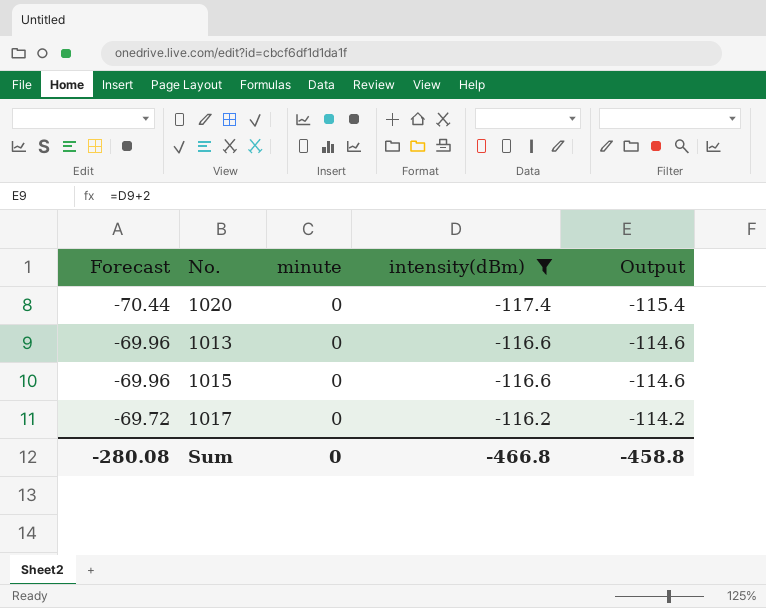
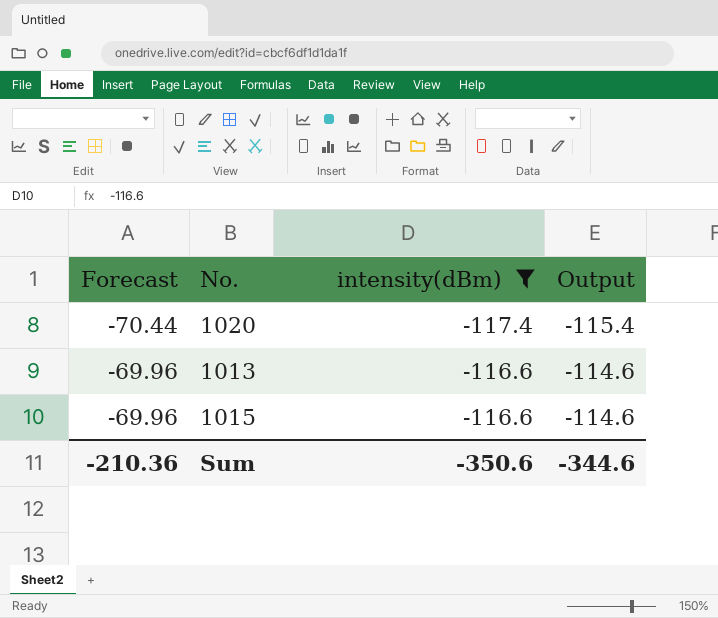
column minute | position: 3 -> none
row 1017: -69.72 | 0 | -116.2 | -114.2 -> none
Sum | Forecast: -280.08 -> -210.36
Sum | intensity(dBm): -466.8 -> -350.6
Sum | Output: -458.8 -> -344.6

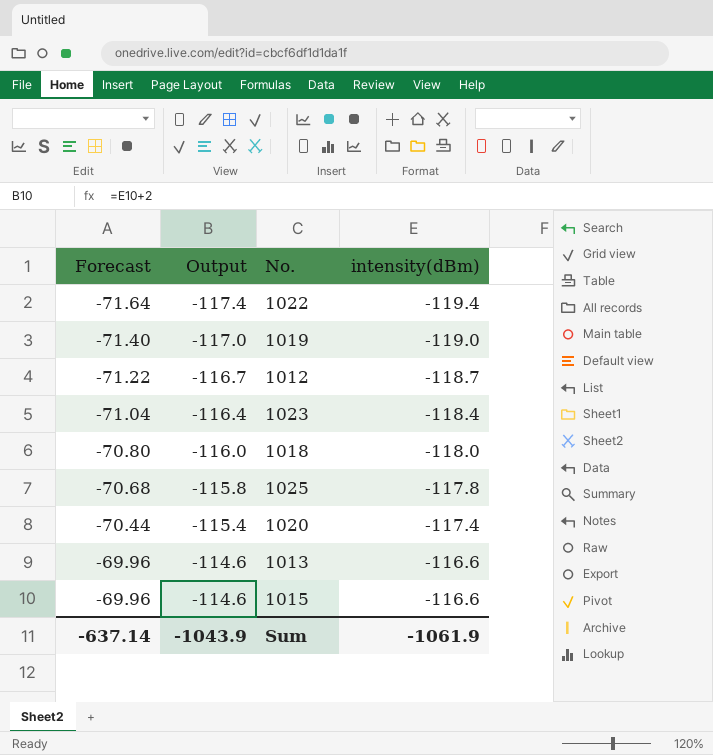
filter: intensity(dBm) >= -117.4 -> none
column Output | position: 4 -> 2
Sum | Forecast: -210.36 -> -637.14
Sum | Output: -344.6 -> -1043.9
Sum | intensity(dBm): -350.6 -> -1061.9

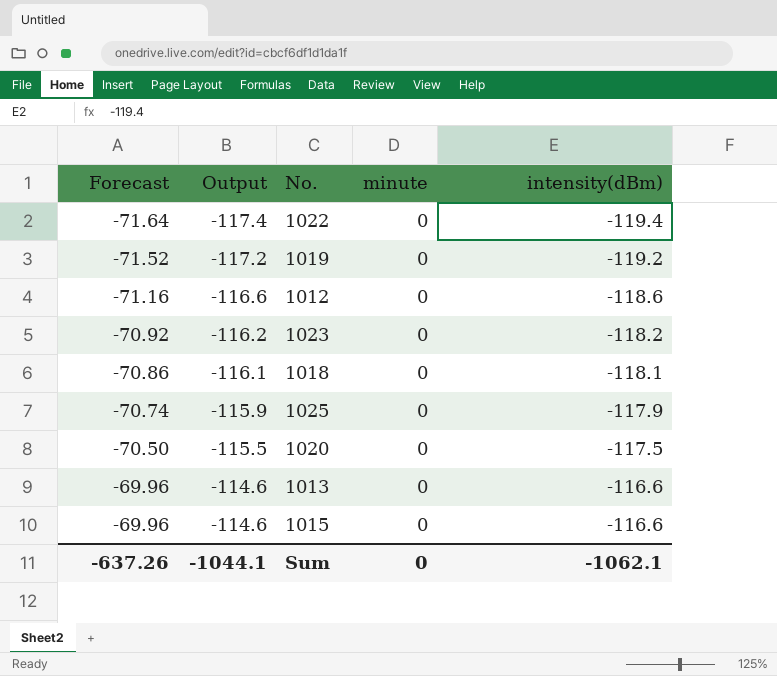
column minute | position: none -> 4
1019 | Forecast: -71.40 -> -71.52
1019 | Output: -117.0 -> -117.2
1019 | intensity(dBm): -119.0 -> -119.2
1012 | Forecast: -71.22 -> -71.16
1012 | Output: -116.7 -> -116.6
1012 | intensity(dBm): -118.7 -> -118.6
1023 | Forecast: -71.04 -> -70.92
1023 | Output: -116.4 -> -116.2
1023 | intensity(dBm): -118.4 -> -118.2
1018 | Forecast: -70.80 -> -70.86
1018 | Output: -116.0 -> -116.1
1018 | intensity(dBm): -118.0 -> -118.1
1025 | Forecast: -70.68 -> -70.74
1025 | Output: -115.8 -> -115.9
1025 | intensity(dBm): -117.8 -> -117.9
1020 | Forecast: -70.44 -> -70.50
1020 | Output: -115.4 -> -115.5
1020 | intensity(dBm): -117.4 -> -117.5
Sum | Forecast: -637.14 -> -637.26
Sum | Output: -1043.9 -> -1044.1
Sum | intensity(dBm): -1061.9 -> -1062.1

